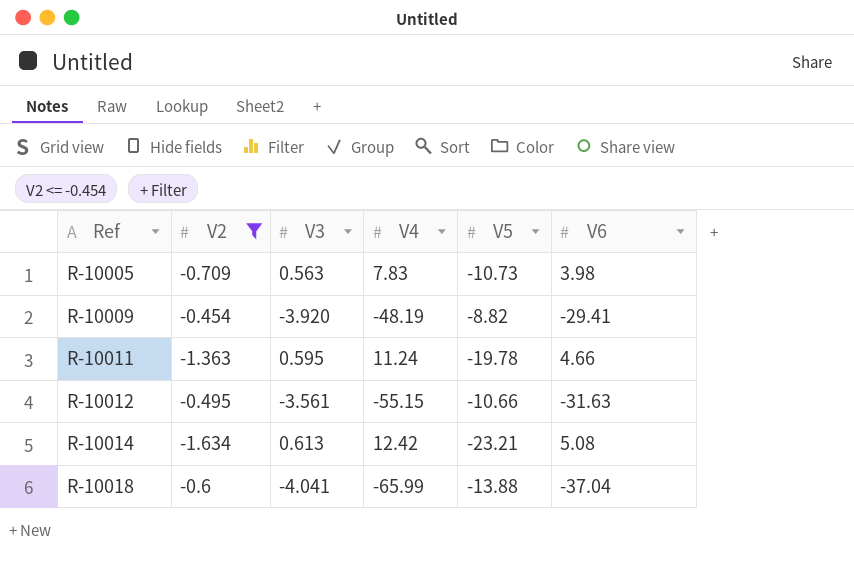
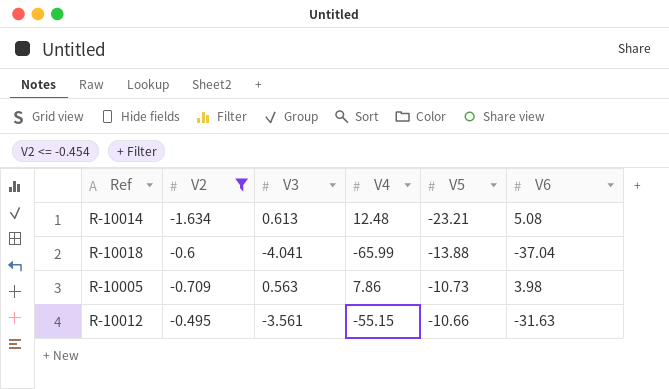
row order: Ref ascending -> V5 ascending
row R-10009: -0.454 | -3.920 | -48.19 | -8.82 | -29.41 -> none
row R-10011: -1.363 | 0.595 | 11.24 | -19.78 | 4.66 -> none
R-10014 | V4: 12.42 -> 12.48
R-10005 | V4: 7.83 -> 7.86

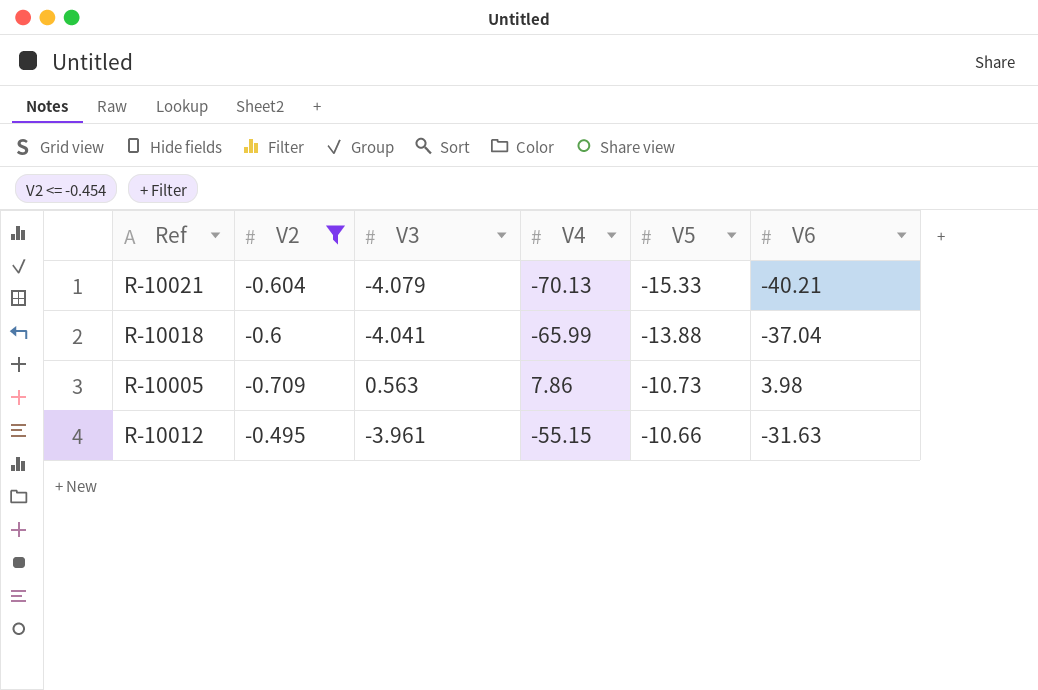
row R-10014: -1.634 | 0.613 | 12.48 | -23.21 | 5.08 -> none
row R-10021: none -> -0.604 | -4.079 | -70.13 | -15.33 | -40.21
R-10012 | V3: -3.561 -> -3.961

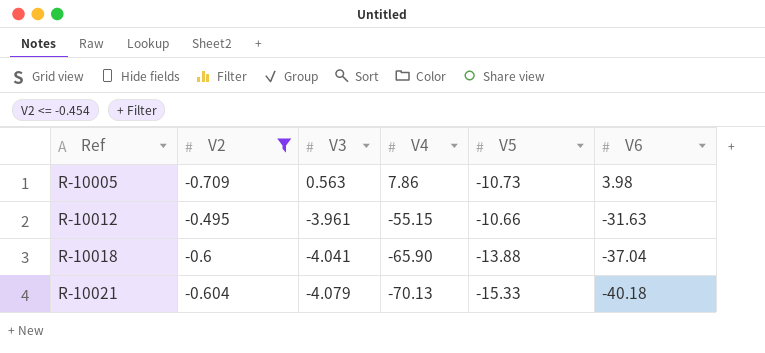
row order: V5 ascending -> Ref ascending
R-10018 | V4: -65.99 -> -65.90
R-10021 | V6: -40.21 -> -40.18

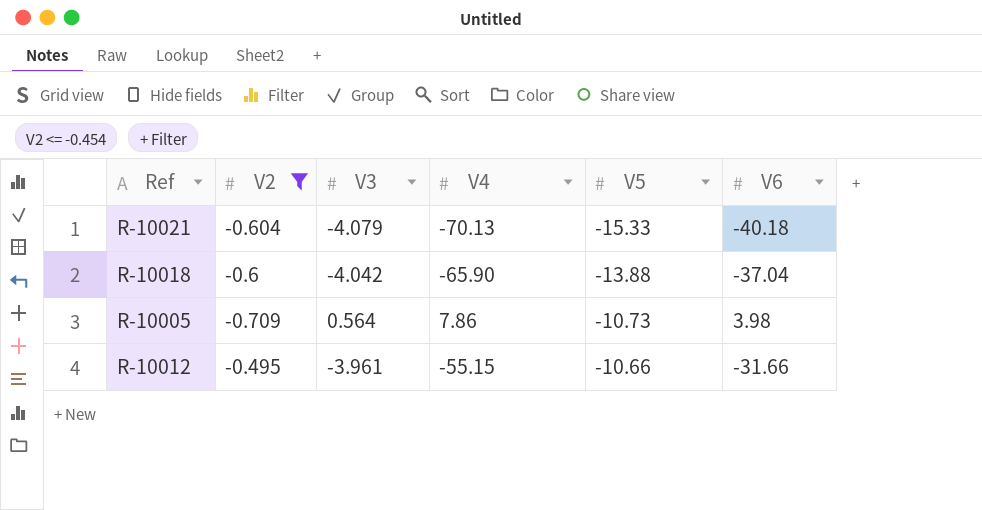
row order: Ref ascending -> V5 ascending
R-10018 | V3: -4.041 -> -4.042
R-10005 | V3: 0.563 -> 0.564
R-10012 | V6: -31.63 -> -31.66

